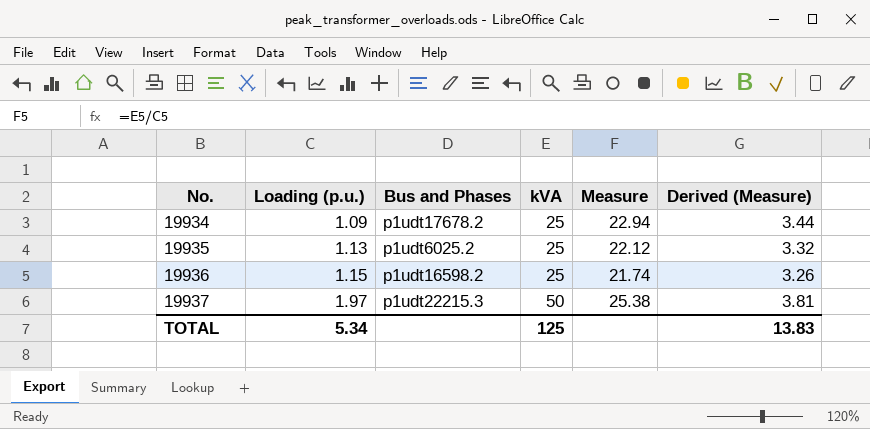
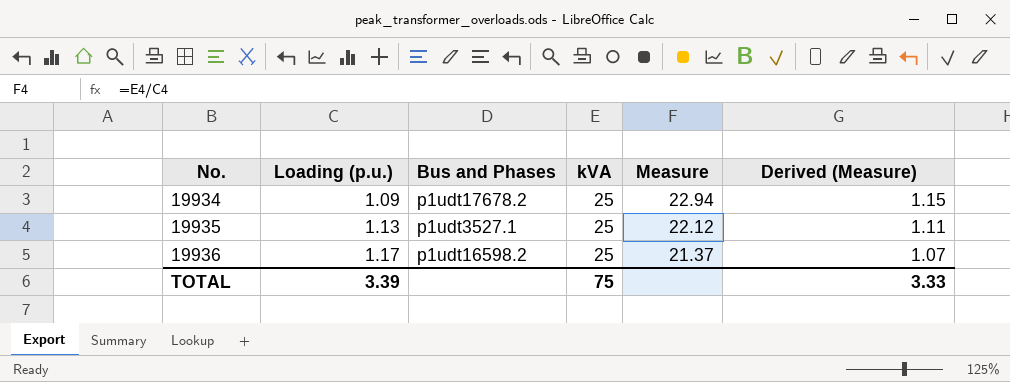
column Derived (Measure) | formula: [Measure] * 0.15 -> [Measure] * 0.05
row 19937: 1.97 | p1udt22215.3 | 50 | 25.38 | 3.81 -> none
19935 | Bus and Phases: p1udt6025.2 -> p1udt3527.1
19936 | Loading (p.u.): 1.15 -> 1.17
19936 | Measure: 21.74 -> 21.37
TOTAL | Loading (p.u.): 5.34 -> 3.39
TOTAL | kVA: 125 -> 75
TOTAL | Derived (Measure): 13.83 -> 3.33

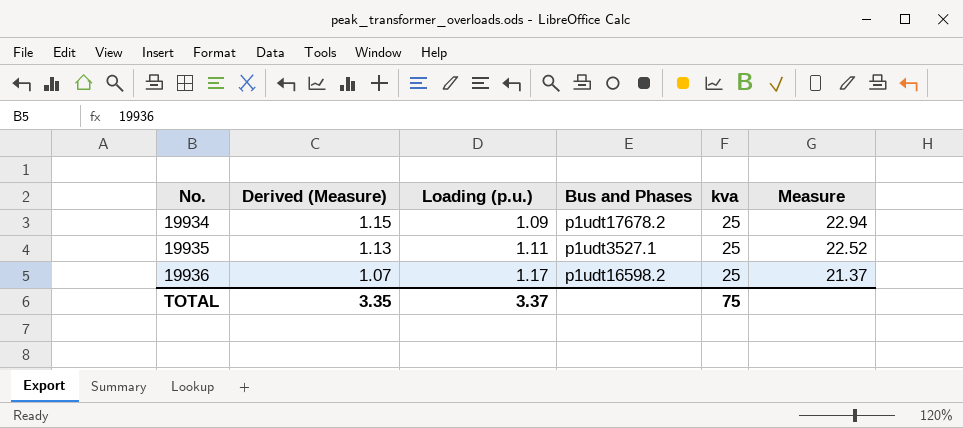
column Derived (Measure) | position: 6 -> 2
column name: kVA -> kva
19935 | Derived (Measure): 1.11 -> 1.13
19935 | Loading (p.u.): 1.13 -> 1.11
19935 | Measure: 22.12 -> 22.52
TOTAL | Derived (Measure): 3.33 -> 3.35
TOTAL | Loading (p.u.): 3.39 -> 3.37

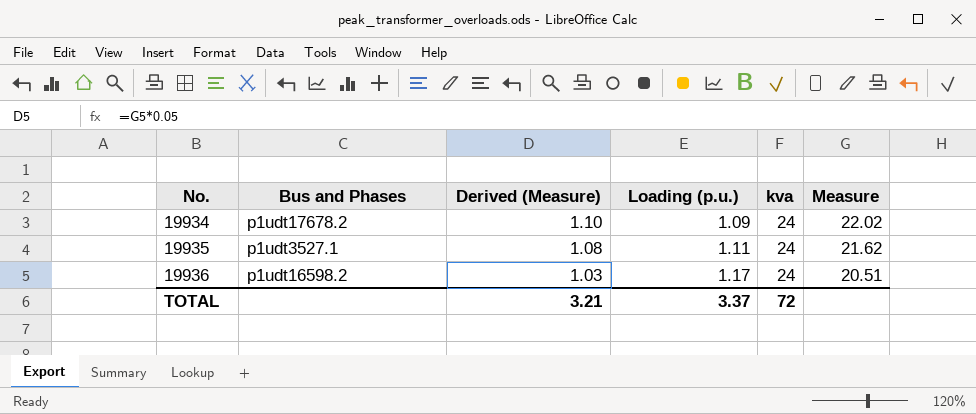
column Bus and Phases | position: 4 -> 2
19934 | Derived (Measure): 1.15 -> 1.10
19934 | kva: 25 -> 24
19934 | Measure: 22.94 -> 22.02
19935 | Derived (Measure): 1.13 -> 1.08
19935 | kva: 25 -> 24
19935 | Measure: 22.52 -> 21.62
19936 | Derived (Measure): 1.07 -> 1.03
19936 | kva: 25 -> 24
19936 | Measure: 21.37 -> 20.51
TOTAL | Derived (Measure): 3.35 -> 3.21
TOTAL | kva: 75 -> 72

